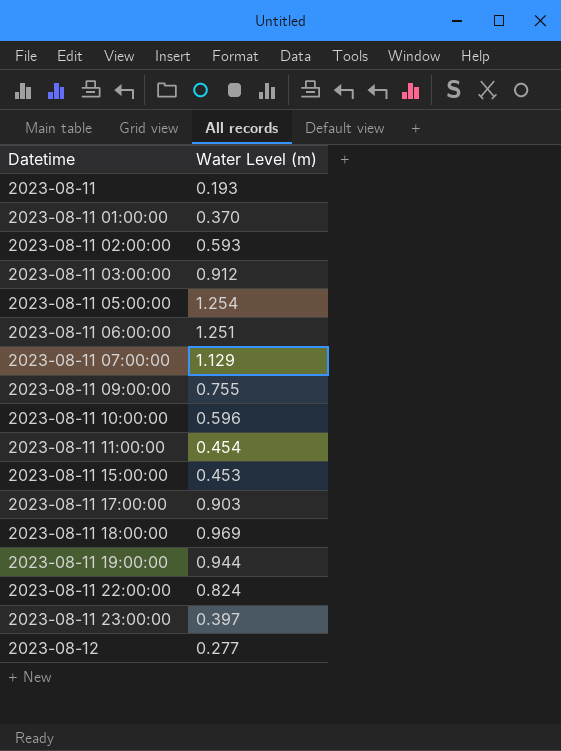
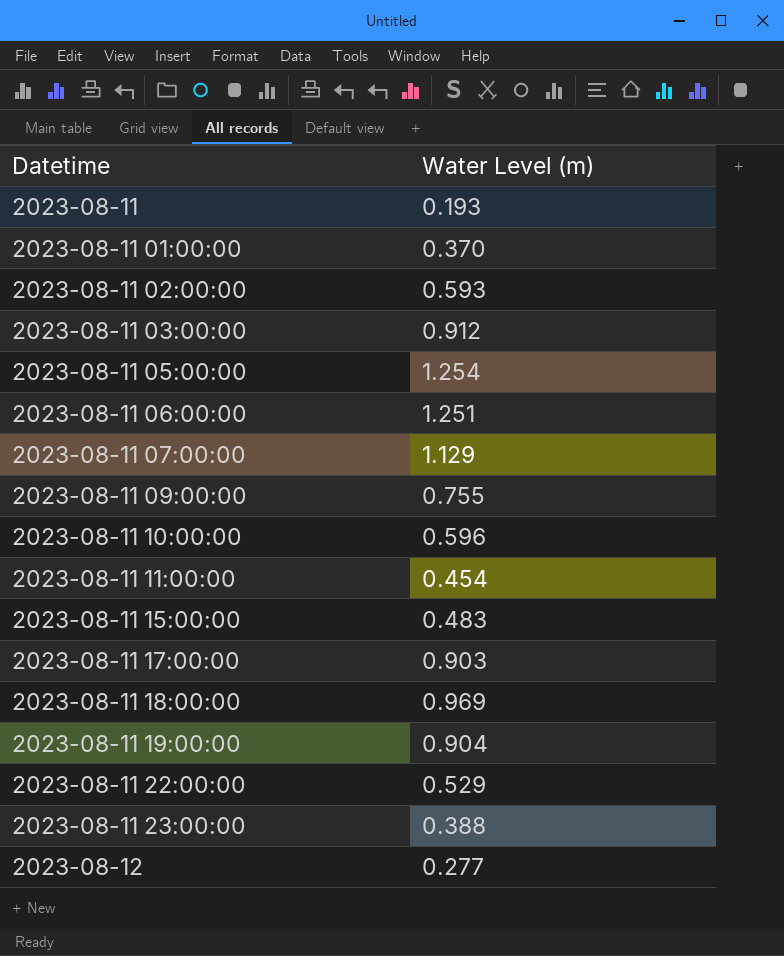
2023-08-11 15:00:00 | Water Level (m): 0.453 -> 0.483
2023-08-11 19:00:00 | Water Level (m): 0.944 -> 0.904
2023-08-11 22:00:00 | Water Level (m): 0.824 -> 0.529
2023-08-11 23:00:00 | Water Level (m): 0.397 -> 0.388

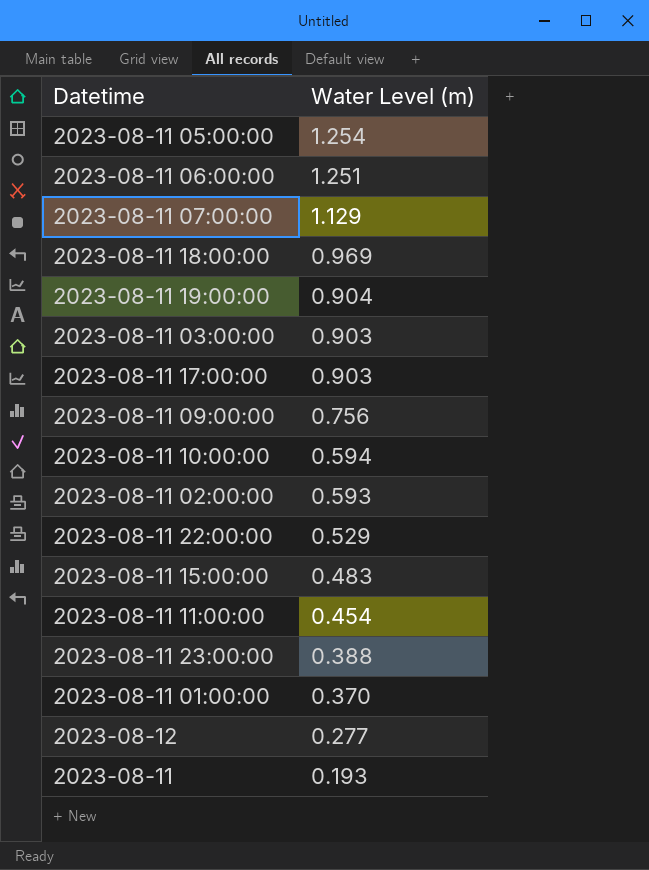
row order: Datetime ascending -> Water Level (m) descending
2023-08-11 03:00:00 | Water Level (m): 0.912 -> 0.903
2023-08-11 09:00:00 | Water Level (m): 0.755 -> 0.756
2023-08-11 10:00:00 | Water Level (m): 0.596 -> 0.594

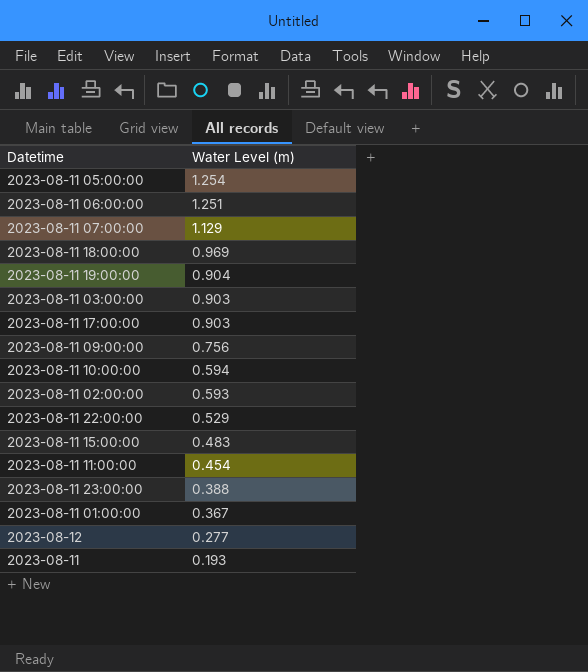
2023-08-11 01:00:00 | Water Level (m): 0.370 -> 0.367

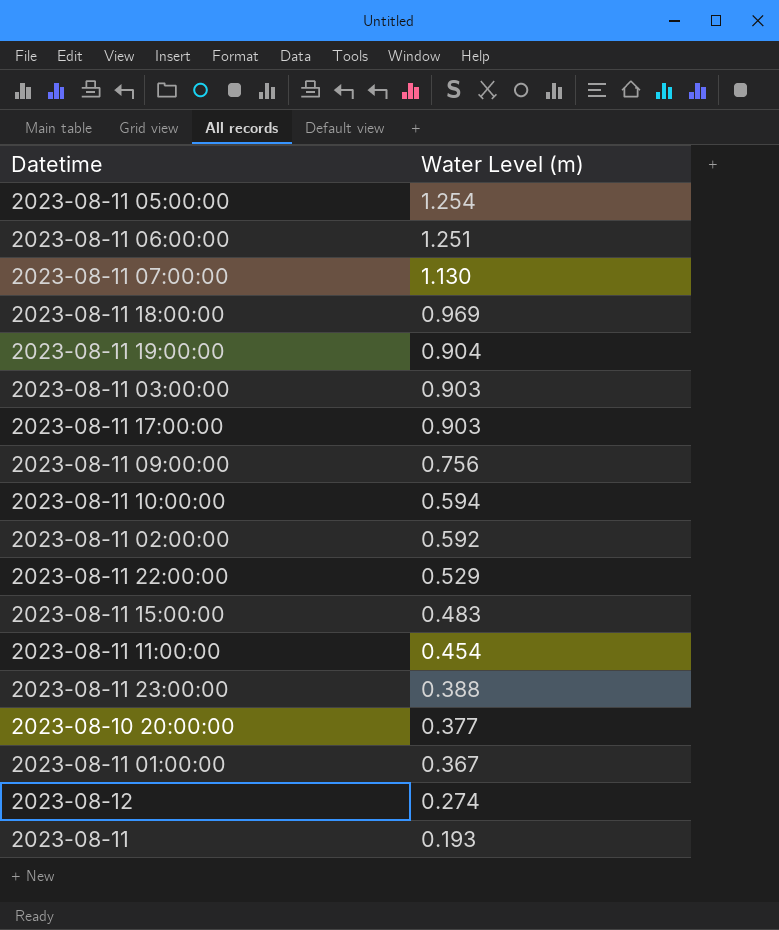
2023-08-11 07:00:00 | Water Level (m): 1.129 -> 1.130
2023-08-11 02:00:00 | Water Level (m): 0.593 -> 0.592
row 2023-08-10 20:00:00: none -> 0.377
2023-08-12 | Water Level (m): 0.277 -> 0.274

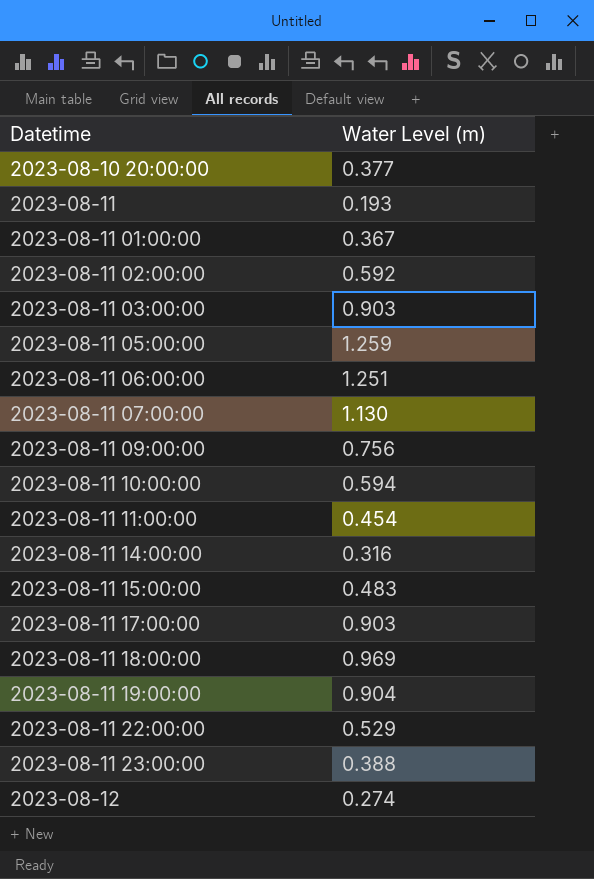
row order: Water Level (m) descending -> Datetime ascending
2023-08-11 05:00:00 | Water Level (m): 1.254 -> 1.259
row 2023-08-11 14:00:00: none -> 0.316

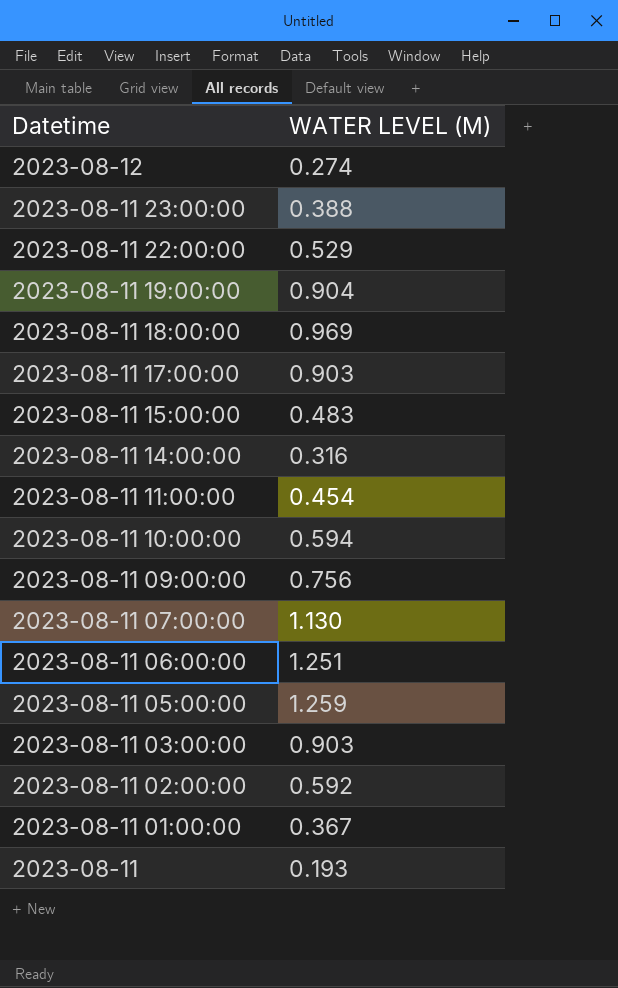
row order: Datetime ascending -> Datetime descending
column name: Water Level (m) -> WATER LEVEL (M)
row 2023-08-10 20:00:00: 0.377 -> none

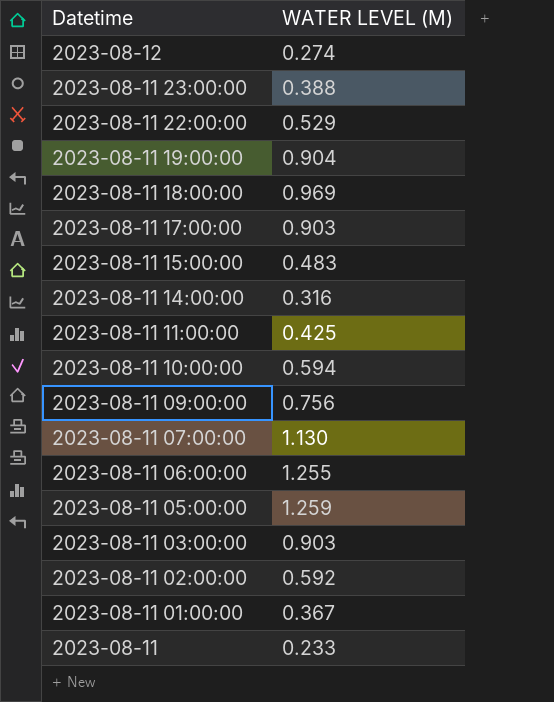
2023-08-11 11:00:00 | WATER LEVEL (M): 0.454 -> 0.425
2023-08-11 06:00:00 | WATER LEVEL (M): 1.251 -> 1.255
2023-08-11 | WATER LEVEL (M): 0.193 -> 0.233

